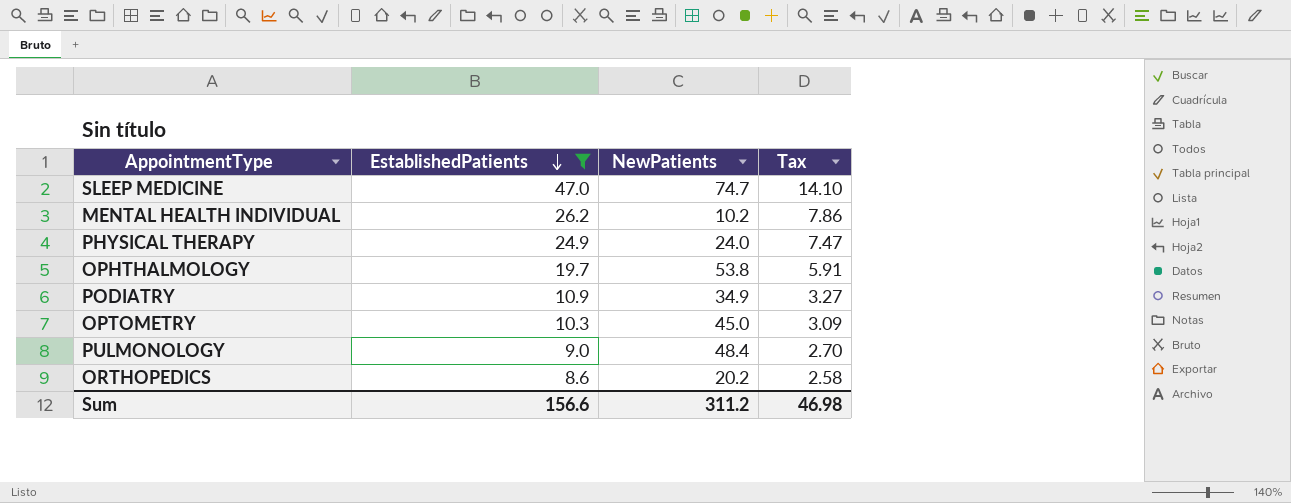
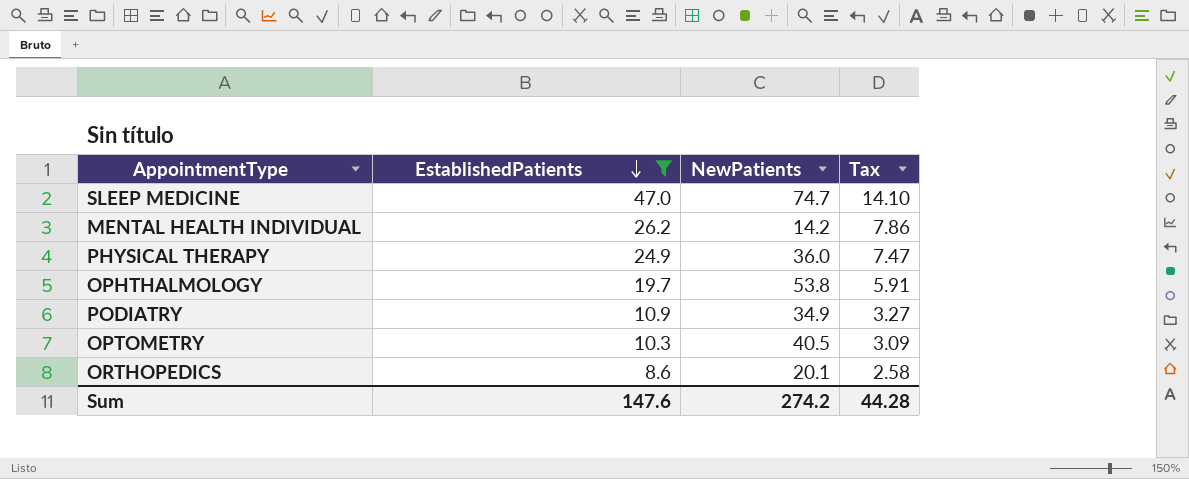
row PULMONOLOGY: 9.0 | 48.4 | 2.70 -> none
MENTAL HEALTH INDIVIDUAL | NewPatients: 10.2 -> 14.2
PHYSICAL THERAPY | NewPatients: 24.0 -> 36.0
OPTOMETRY | NewPatients: 45.0 -> 40.5
ORTHOPEDICS | NewPatients: 20.2 -> 20.1
Sum | EstablishedPatients: 156.6 -> 147.6
Sum | NewPatients: 311.2 -> 274.2
Sum | Tax: 46.98 -> 44.28

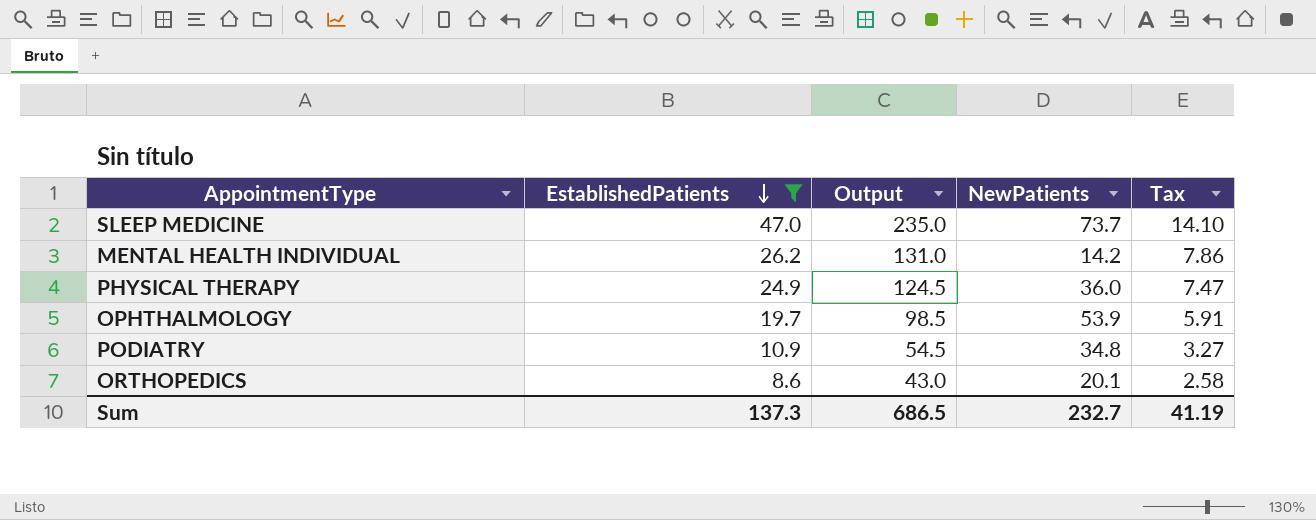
column Output | formula: none -> [EstablishedPatients] * 5
row OPTOMETRY: 10.3 | 40.5 | 3.09 -> none
SLEEP MEDICINE | NewPatients: 74.7 -> 73.7
OPHTHALMOLOGY | NewPatients: 53.8 -> 53.9
PODIATRY | NewPatients: 34.9 -> 34.8
Sum | EstablishedPatients: 147.6 -> 137.3
Sum | NewPatients: 274.2 -> 232.7
Sum | Tax: 44.28 -> 41.19

